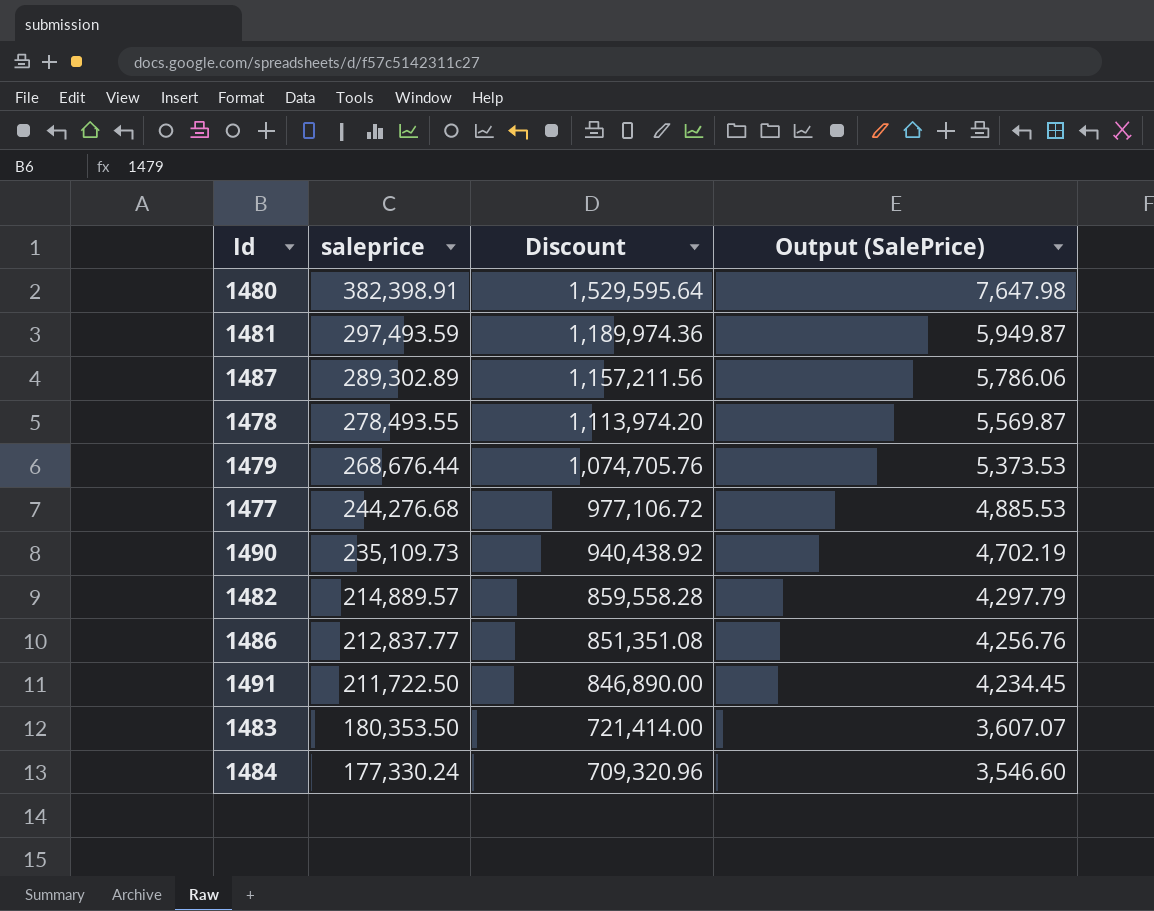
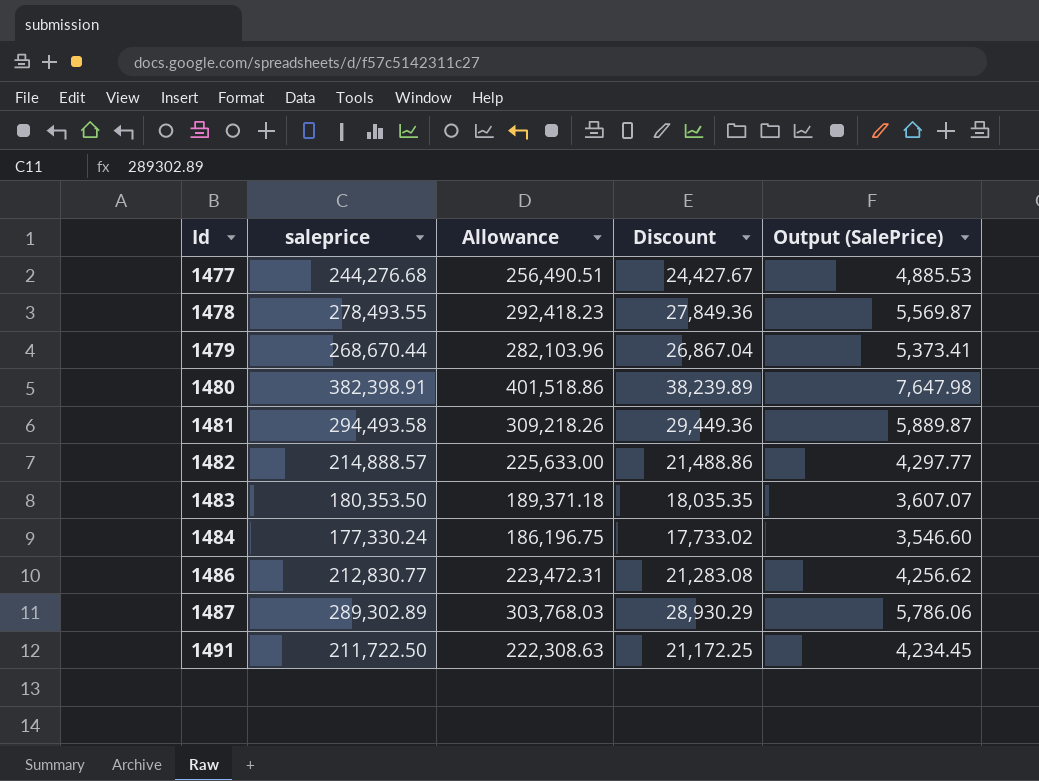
row order: saleprice descending -> Id ascending
column Allowance | formula: none -> [saleprice] * 1.05
column Discount | formula: [saleprice] * 4 -> [saleprice] * 0.1
row 1490: 235,109.73 | 940,438.92 | 4,702.19 -> none
1479 | saleprice: 268,676.44 -> 268,670.44
1479 | Output (SalePrice): 5,373.53 -> 5,373.41
1481 | saleprice: 297,493.59 -> 294,493.58
1481 | Output (SalePrice): 5,949.87 -> 5,889.87
1482 | saleprice: 214,889.57 -> 214,888.57
1482 | Output (SalePrice): 4,297.79 -> 4,297.77
1486 | saleprice: 212,837.77 -> 212,830.77
1486 | Output (SalePrice): 4,256.76 -> 4,256.62

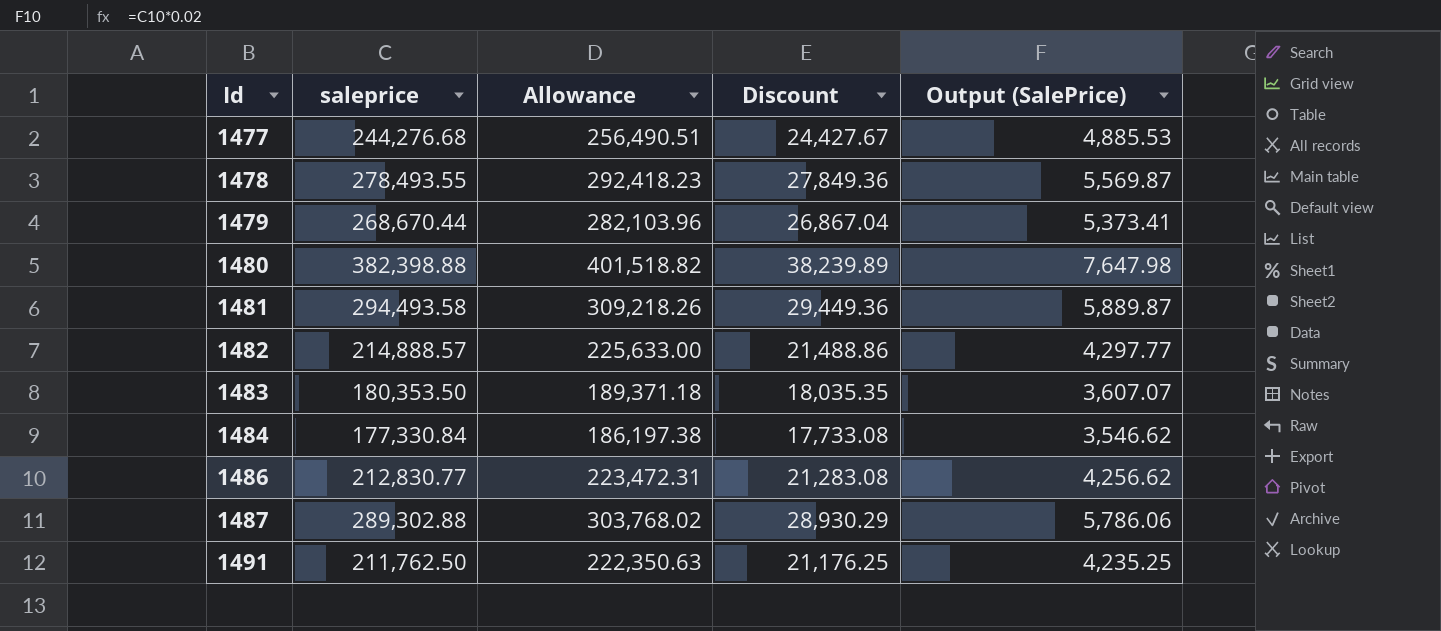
1480 | saleprice: 382,398.91 -> 382,398.88
1480 | Allowance: 401,518.86 -> 401,518.82
1484 | saleprice: 177,330.24 -> 177,330.84
1484 | Allowance: 186,196.75 -> 186,197.38
1484 | Discount: 17,733.02 -> 17,733.08
1484 | Output (SalePrice): 3,546.60 -> 3,546.62
1487 | saleprice: 289,302.89 -> 289,302.88
1487 | Allowance: 303,768.03 -> 303,768.02
1491 | saleprice: 211,722.50 -> 211,762.50
1491 | Allowance: 222,308.63 -> 222,350.63
1491 | Discount: 21,172.25 -> 21,176.25
1491 | Output (SalePrice): 4,234.45 -> 4,235.25

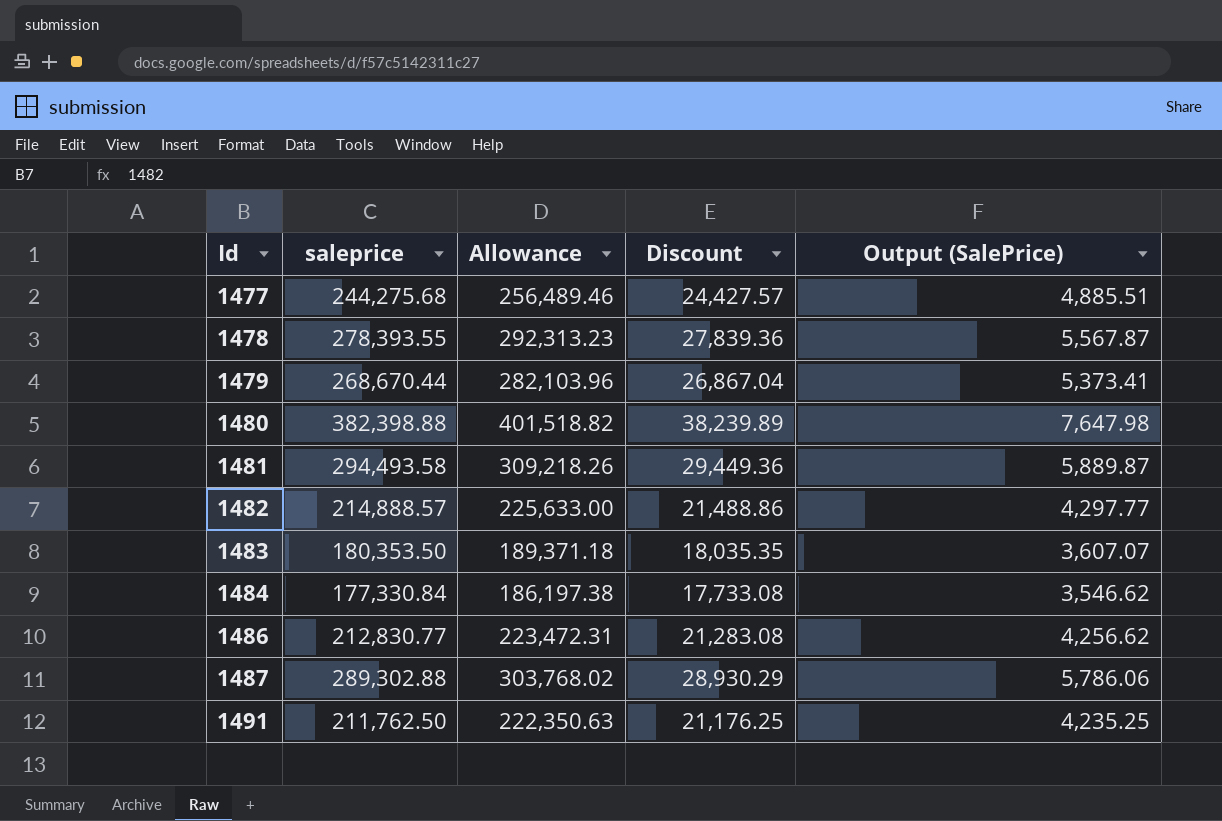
1477 | saleprice: 244,276.68 -> 244,275.68
1477 | Allowance: 256,490.51 -> 256,489.46
1477 | Discount: 24,427.67 -> 24,427.57
1477 | Output (SalePrice): 4,885.53 -> 4,885.51
1478 | saleprice: 278,493.55 -> 278,393.55
1478 | Allowance: 292,418.23 -> 292,313.23
1478 | Discount: 27,849.36 -> 27,839.36
1478 | Output (SalePrice): 5,569.87 -> 5,567.87

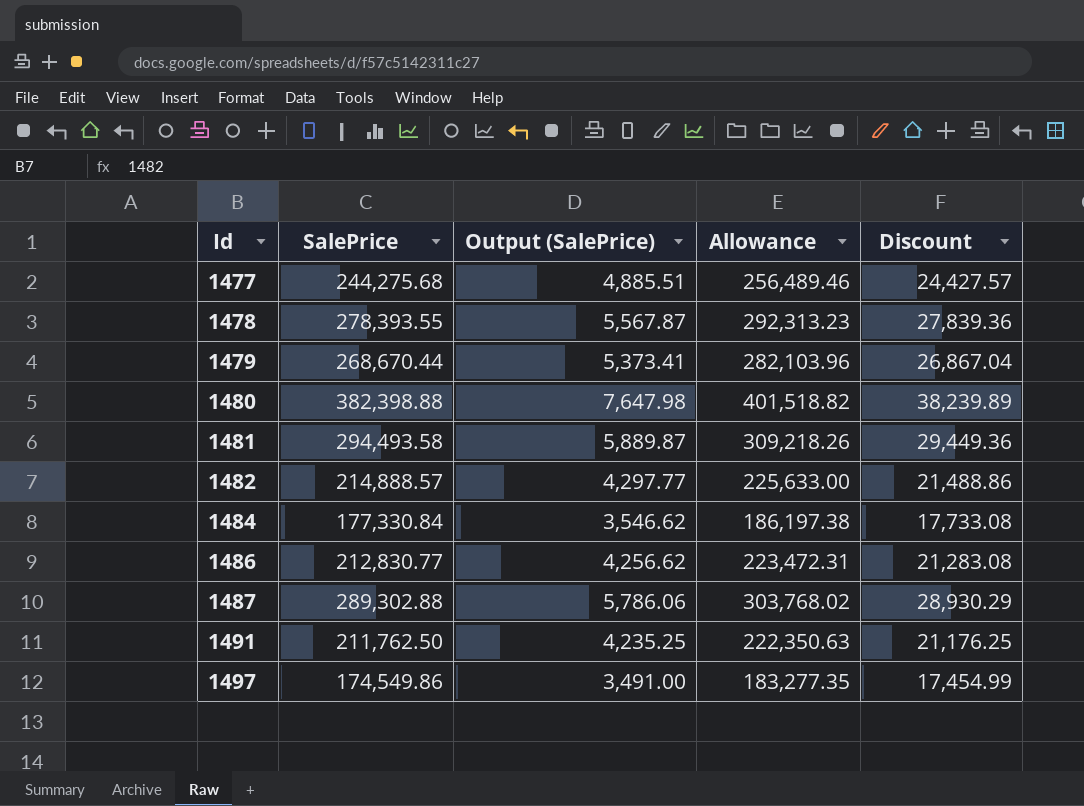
column name: saleprice -> SalePrice
column Output (SalePrice) | position: 5 -> 3
row 1483: 180,353.50 | 189,371.18 | 18,035.35 | 3,607.07 -> none
row 1497: none -> 174,549.86 | 3,491.00 | 183,277.35 | 17,454.99

